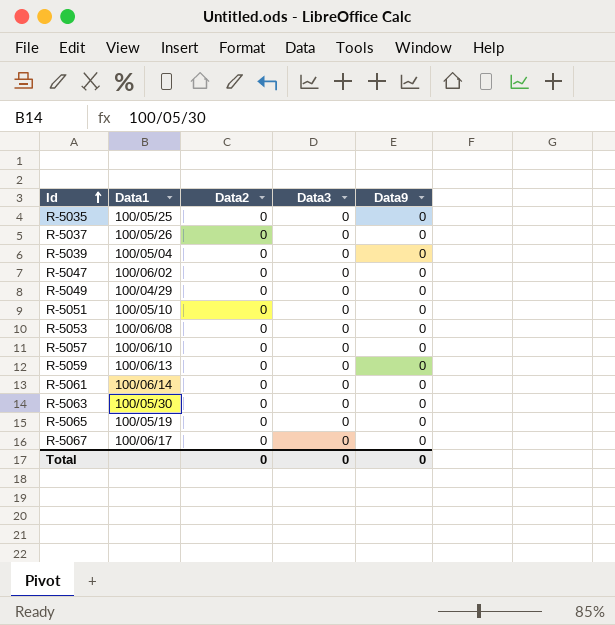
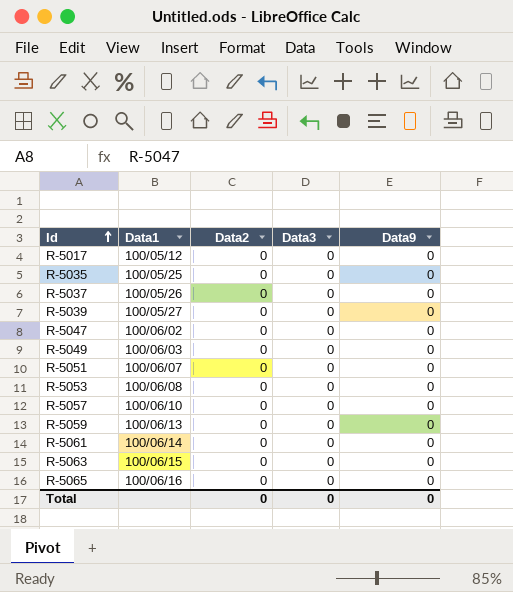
row R-5067: 100/06/17 | 0 | 0 | 0 -> none
row R-5017: none -> 100/05/12 | 0 | 0 | 0
R-5039 | Data1: 100/05/04 -> 100/05/27
R-5049 | Data1: 100/04/29 -> 100/06/03
R-5051 | Data1: 100/05/10 -> 100/06/07
R-5063 | Data1: 100/05/30 -> 100/06/15
R-5065 | Data1: 100/05/19 -> 100/06/16

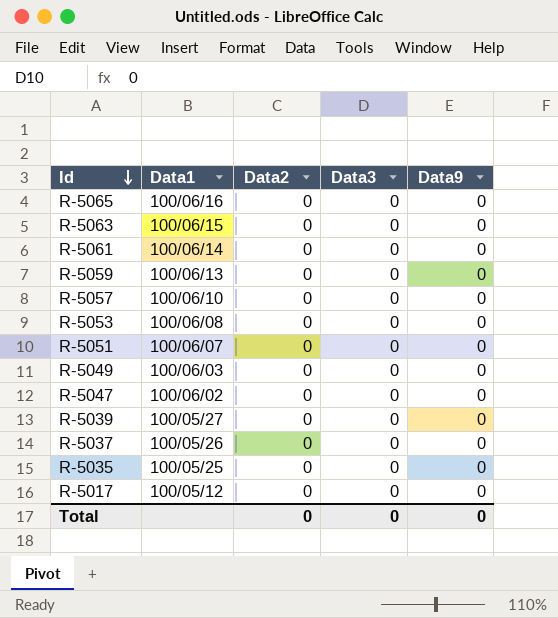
row order: Id ascending -> Id descending

